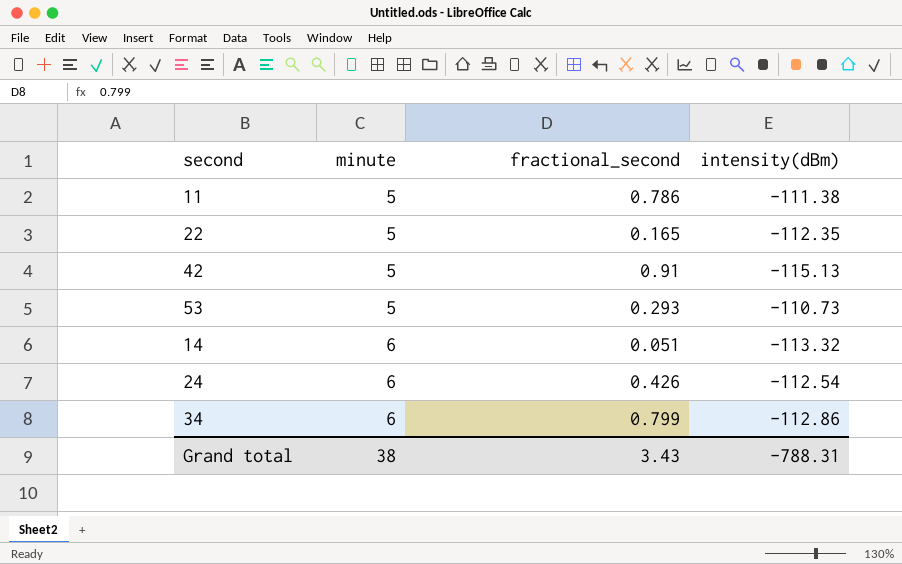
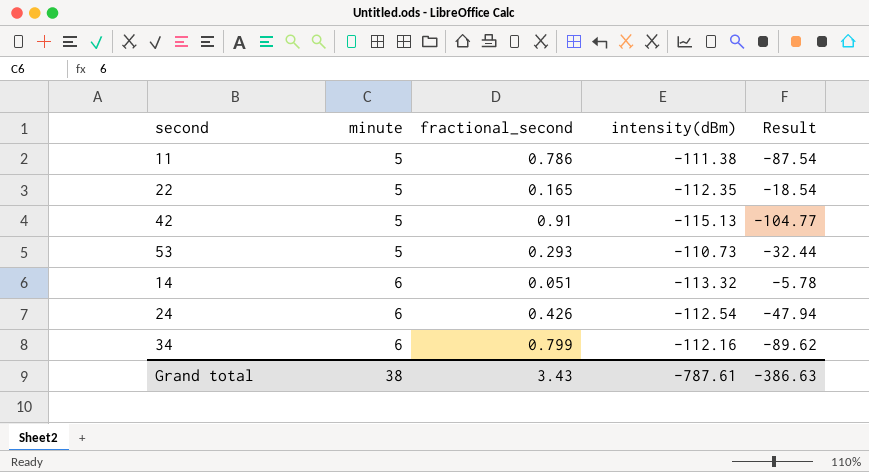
column Result | formula: none -> [fractional_second] * [intensity(dBm)]
34 | intensity(dBm): -112.86 -> -112.16
Grand total | intensity(dBm): -788.31 -> -787.61

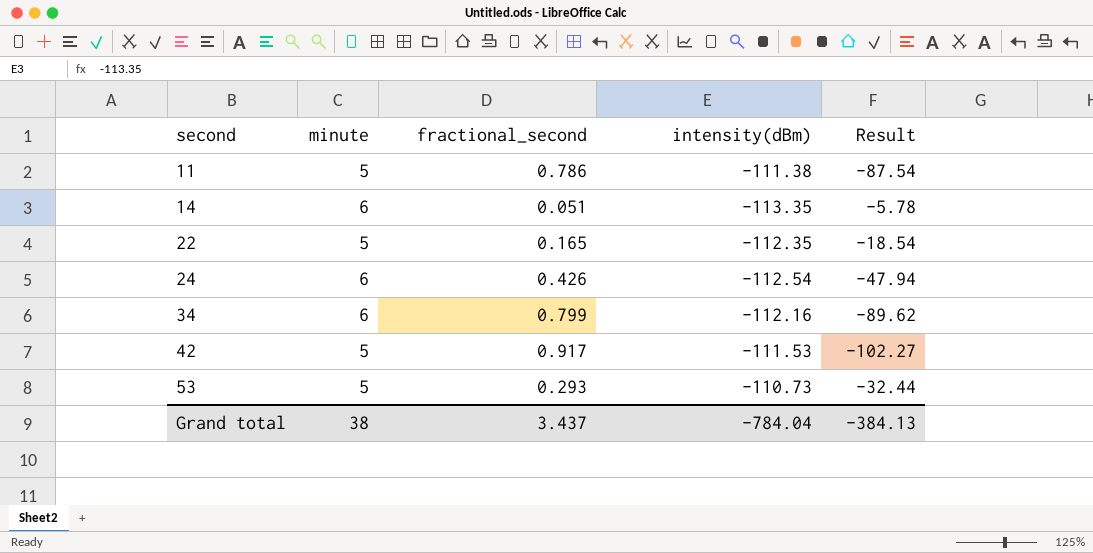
row order: minute ascending -> second ascending
14 | intensity(dBm): -113.32 -> -113.35
42 | fractional_second: 0.91 -> 0.917
42 | intensity(dBm): -115.13 -> -111.53
42 | Result: -104.77 -> -102.27
Grand total | fractional_second: 3.43 -> 3.437
Grand total | intensity(dBm): -787.61 -> -784.04
Grand total | Result: -386.63 -> -384.13

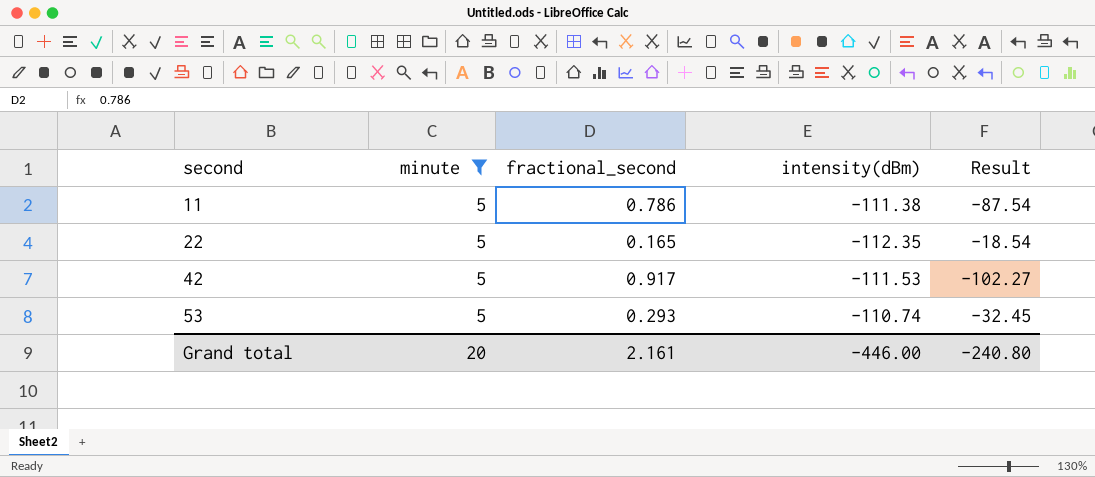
filter: none -> minute = 5
53 | intensity(dBm): -110.73 -> -110.74
53 | Result: -32.44 -> -32.45
Grand total | minute: 38 -> 20
Grand total | fractional_second: 3.437 -> 2.161
Grand total | intensity(dBm): -784.04 -> -446.00
Grand total | Result: -384.13 -> -240.80

